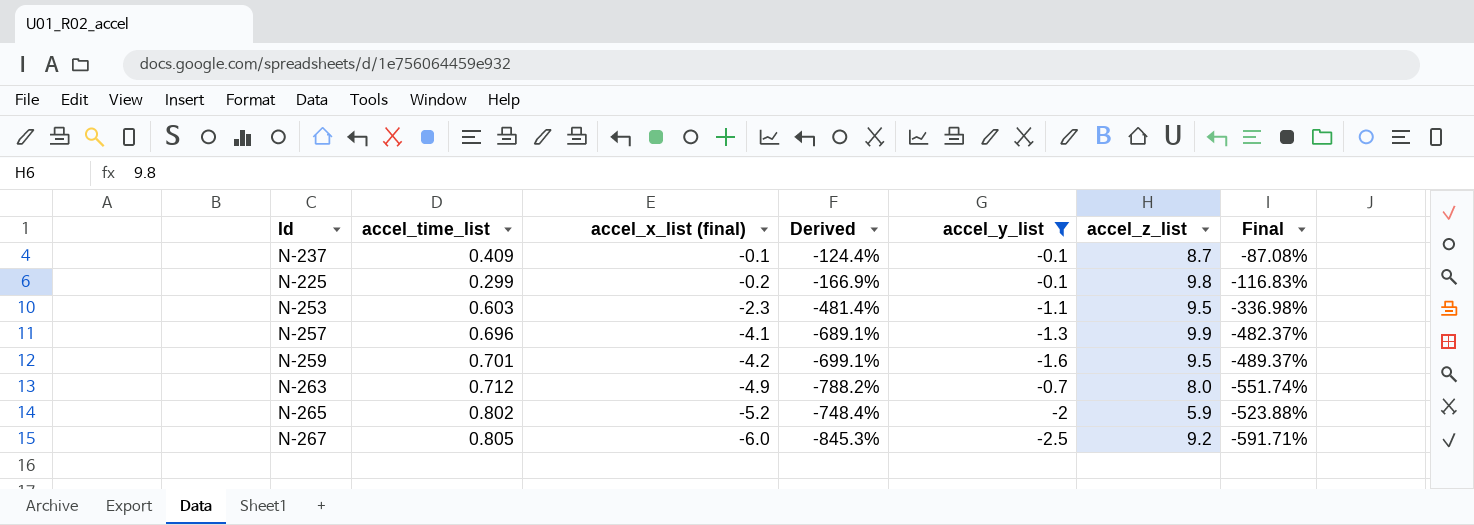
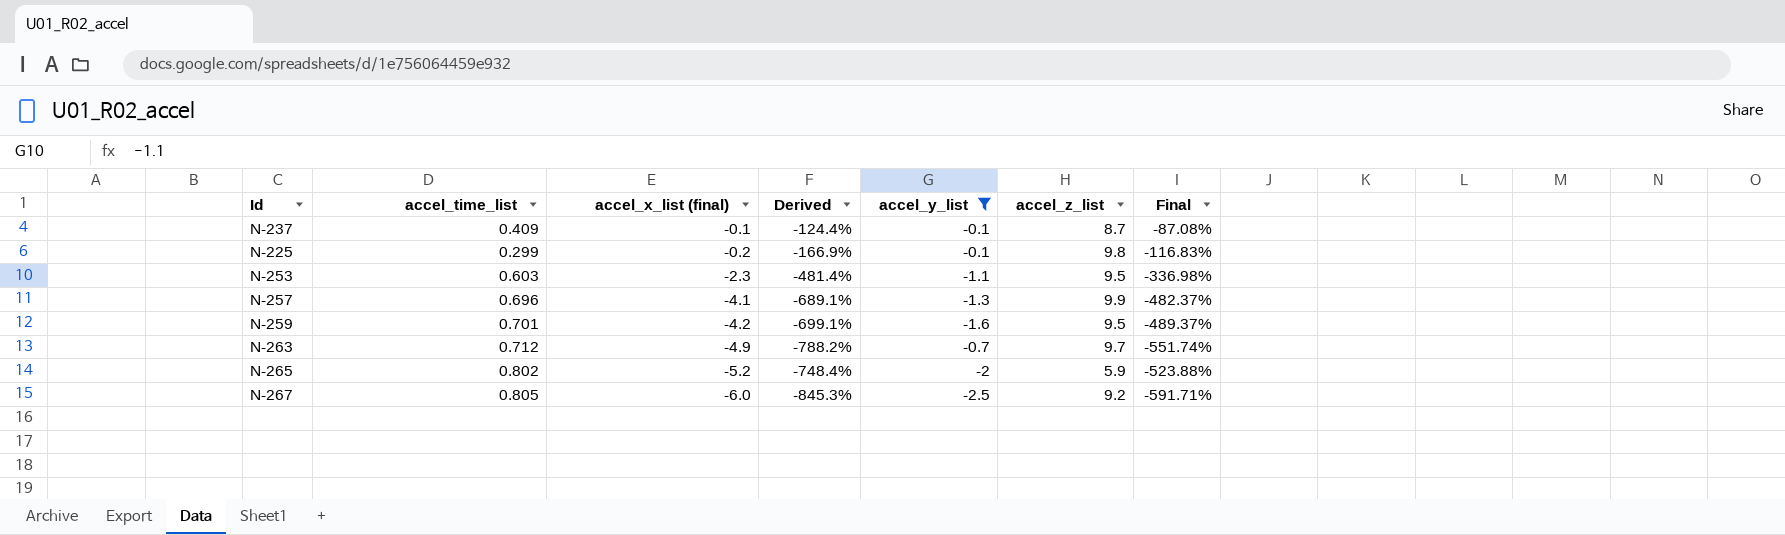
N-263 | accel_z_list: 8.0 -> 9.7

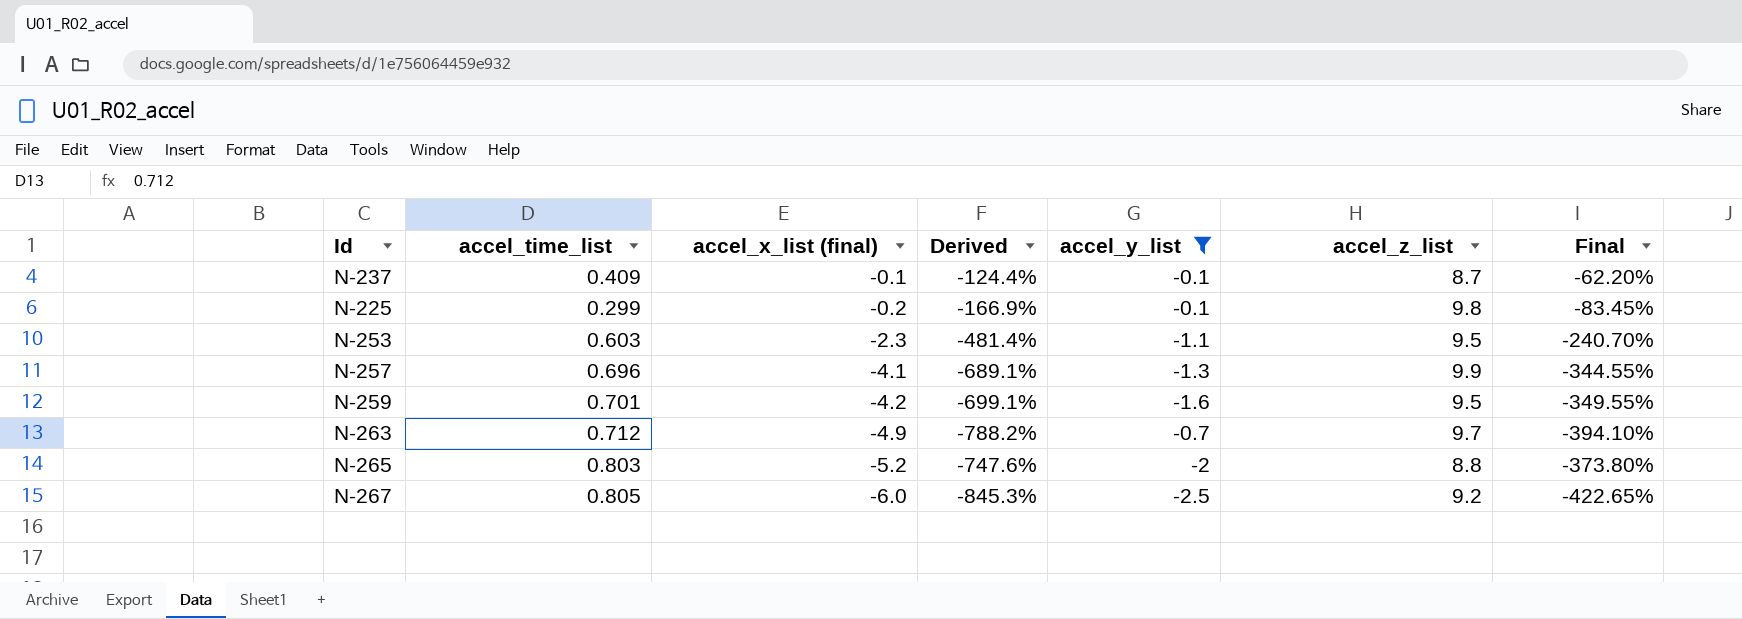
column Final | formula: [Derived] * 0.7 -> [Derived] * 0.5
N-265 | accel_time_list: 0.802 -> 0.803
N-265 | Derived: -748.4% -> -747.6%
N-265 | accel_z_list: 5.9 -> 8.8

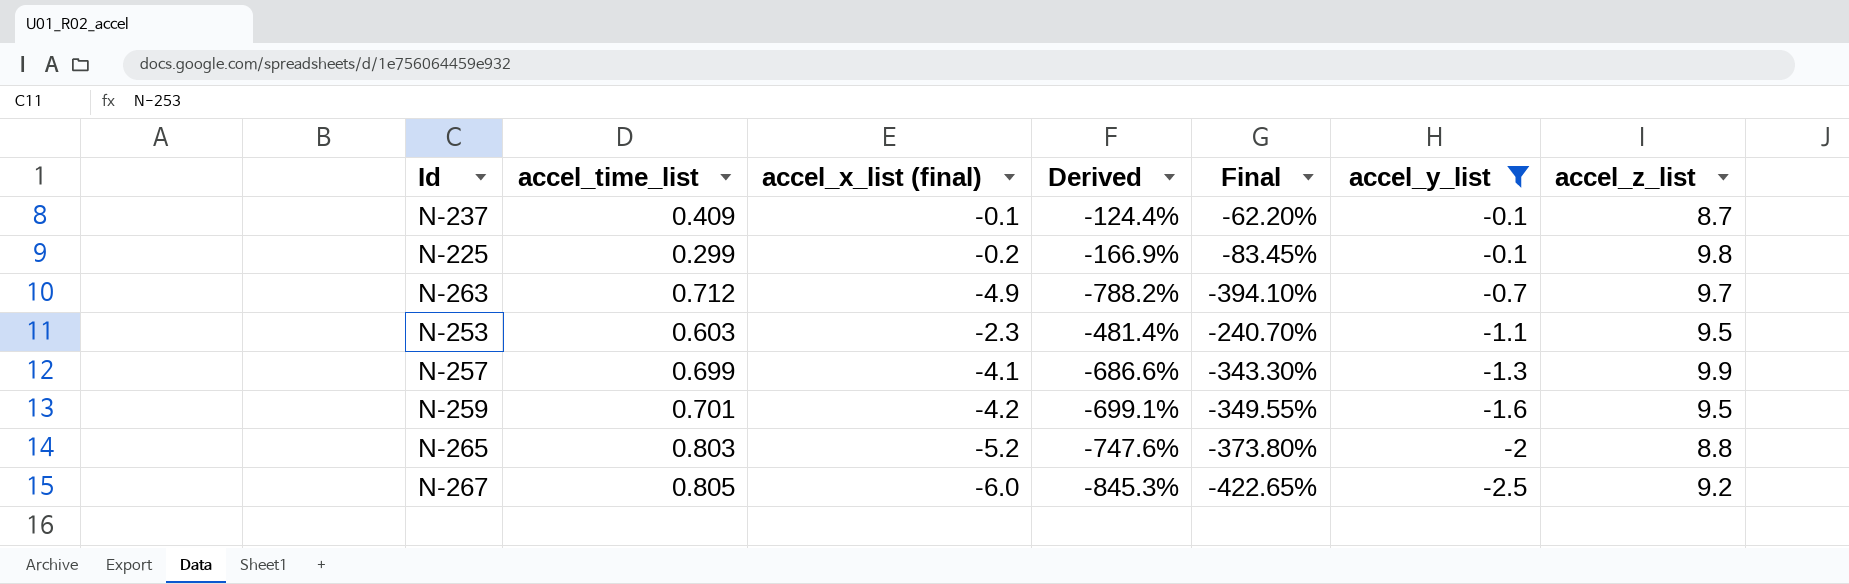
row order: accel_x_list (final) descending -> accel_y_list descending
column Final | position: 7 -> 5
N-257 | accel_time_list: 0.696 -> 0.699
N-257 | Derived: -689.1% -> -686.6%
N-257 | Final: -344.55% -> -343.30%

